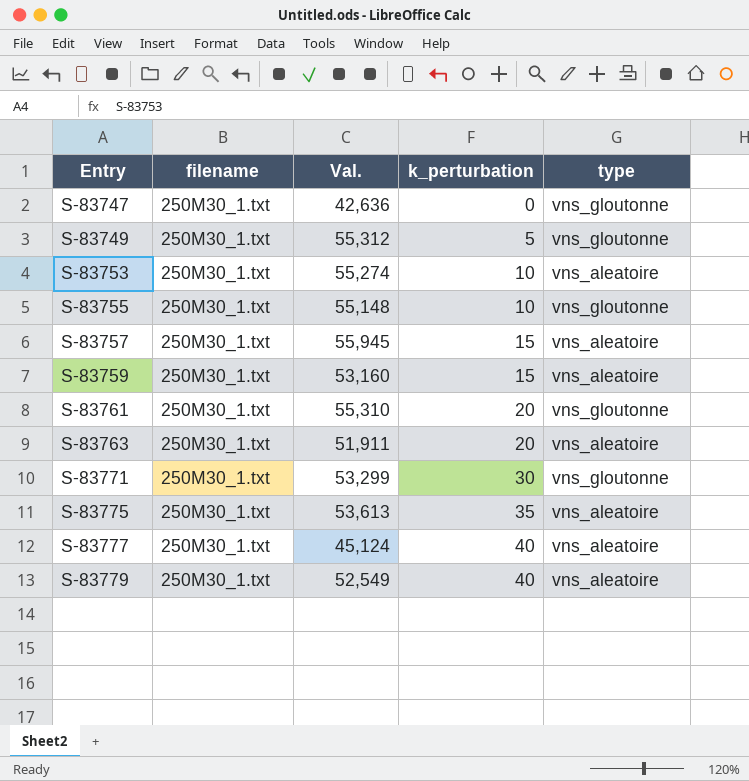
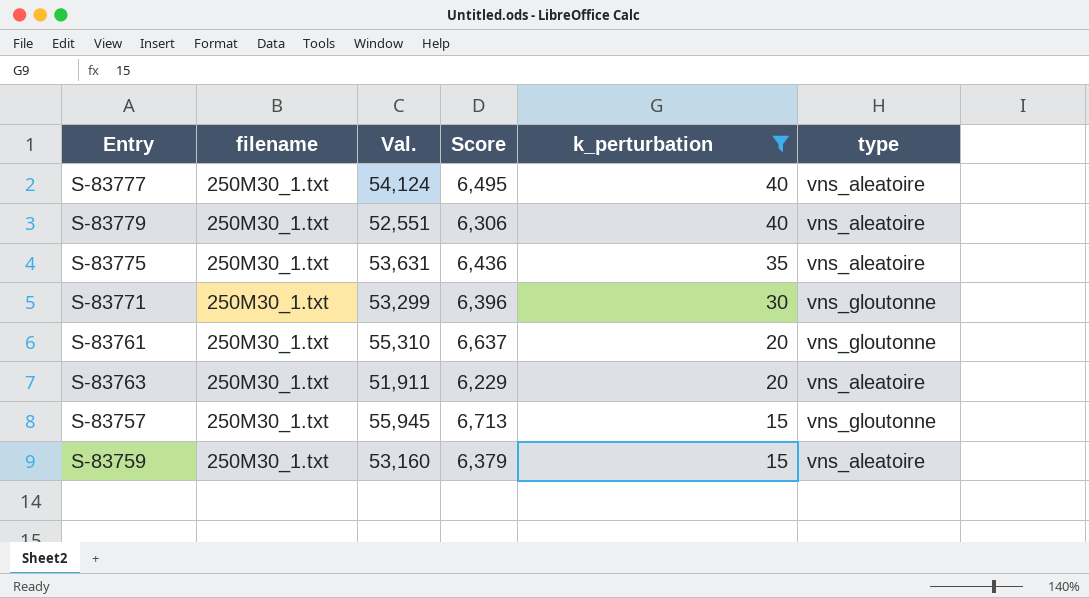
filter: none -> k_perturbation >= 15
row order: Entry ascending -> k_perturbation descending
column Score | formula: none -> [Val.] * 0.12
S-83777 | Val.: 45,124 -> 54,124
S-83779 | Val.: 52,549 -> 52,551
S-83775 | Val.: 53,613 -> 53,631
S-83757 | type: vns_aleatoire -> vns_gloutonne

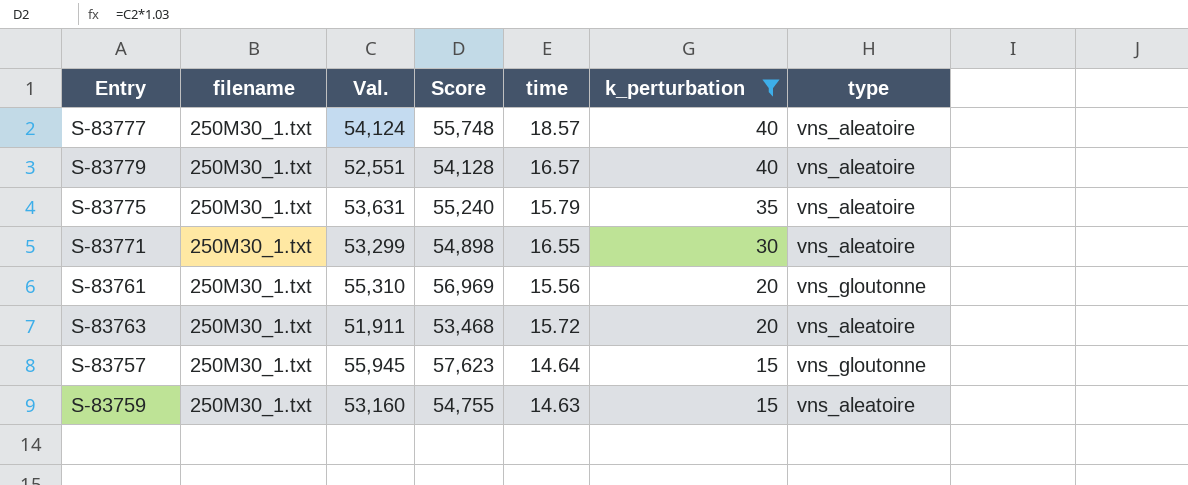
column Score | formula: [Val.] * 0.12 -> [Val.] * 1.03
column time | position: none -> 5
S-83771 | type: vns_gloutonne -> vns_aleatoire

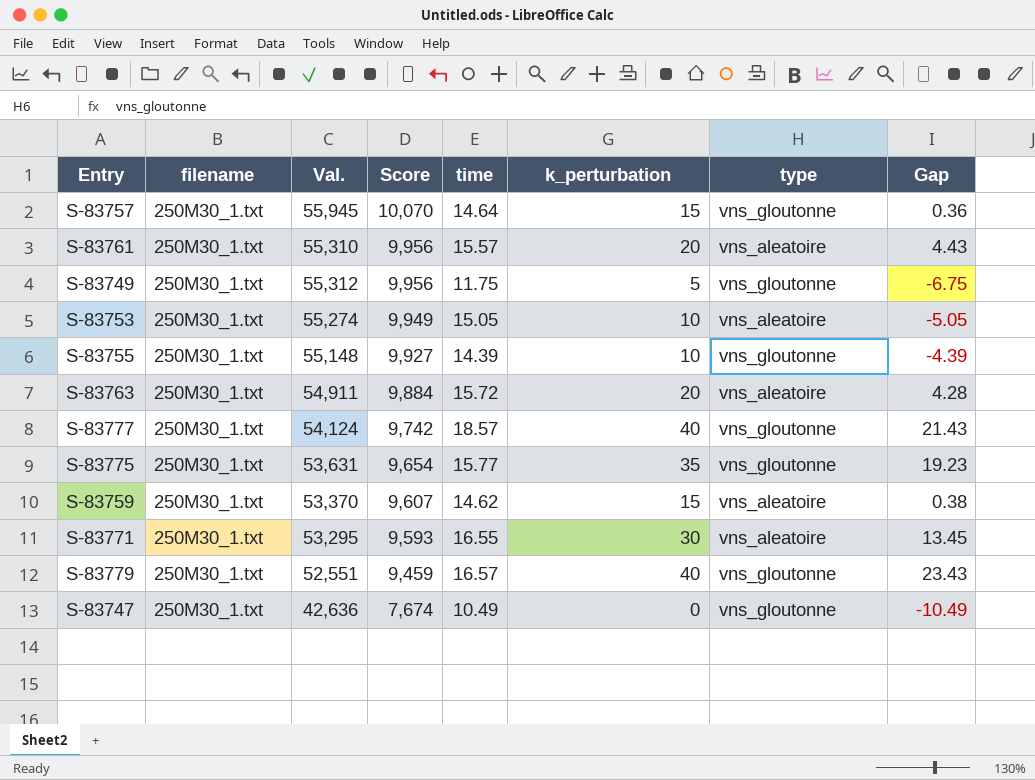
filter: k_perturbation >= 15 -> none
row order: k_perturbation descending -> Score descending
column Score | formula: [Val.] * 1.03 -> [Val.] * 0.18
column Gap | formula: none -> [k_perturbation] - [time]
S-83761 | time: 15.56 -> 15.57
S-83761 | type: vns_gloutonne -> vns_aleatoire
S-83763 | Val.: 51,911 -> 54,911
S-83777 | type: vns_aleatoire -> vns_gloutonne
S-83775 | time: 15.79 -> 15.77
S-83775 | type: vns_aleatoire -> vns_gloutonne
S-83759 | Val.: 53,160 -> 53,370
S-83759 | time: 14.63 -> 14.62
S-83771 | Val.: 53,299 -> 53,295
S-83779 | type: vns_aleatoire -> vns_gloutonne

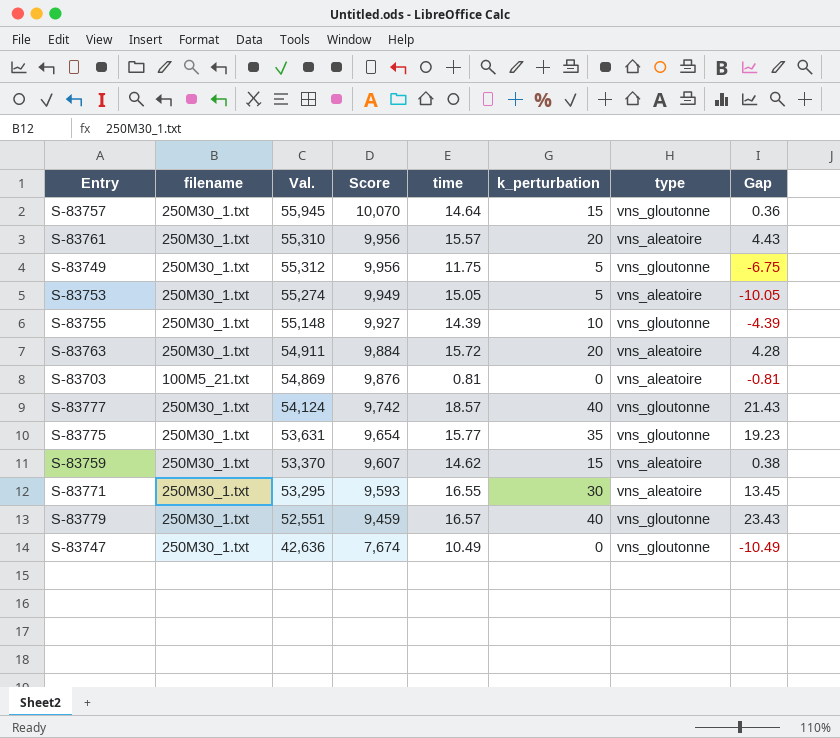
S-83753 | k_perturbation: 10 -> 5
S-83753 | Gap: -5.05 -> -10.05
row S-83703: none -> 100M5_21.txt | 54,869 | 9,876 | 0.81 | 0 | vns_aleatoire | -0.81

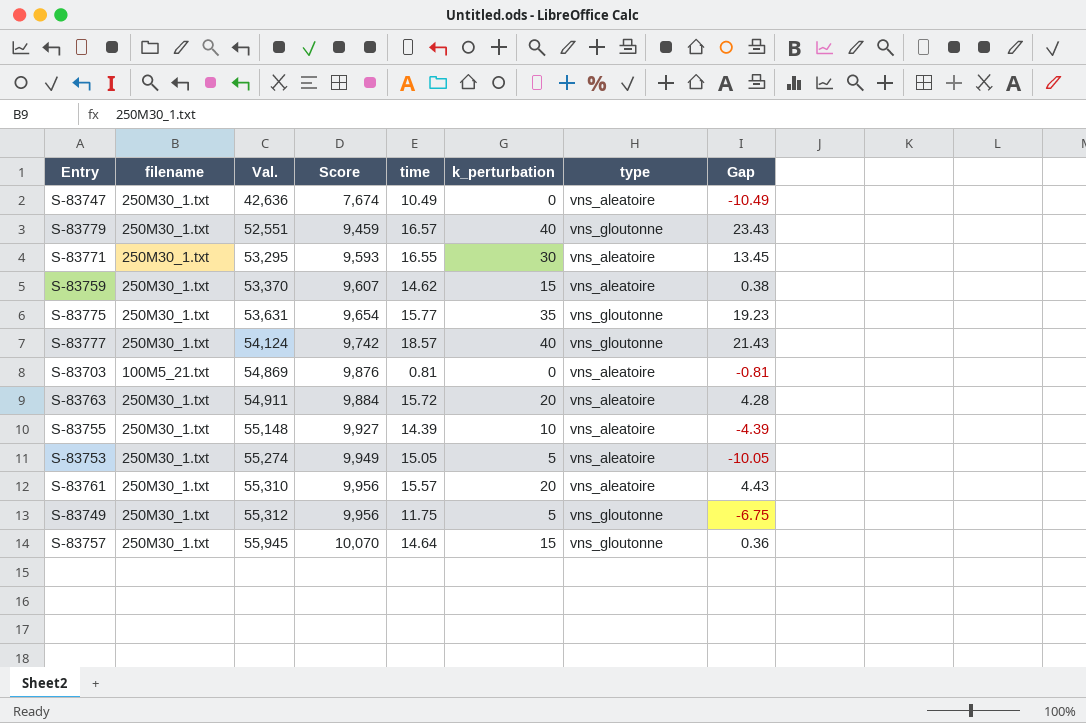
row order: Score descending -> Val. ascending
S-83747 | type: vns_gloutonne -> vns_aleatoire
S-83755 | type: vns_gloutonne -> vns_aleatoire

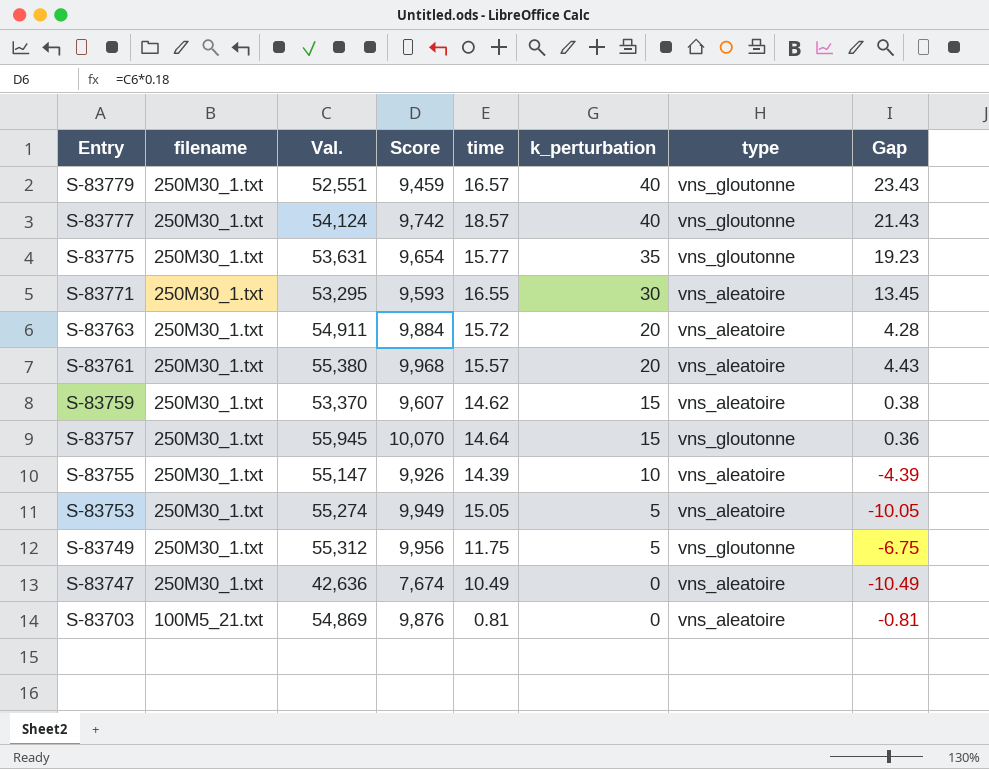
row order: Val. ascending -> Entry descending
S-83761 | Val.: 55,310 -> 55,380
S-83761 | Score: 9,956 -> 9,968
S-83755 | Val.: 55,148 -> 55,147
S-83755 | Score: 9,927 -> 9,926

